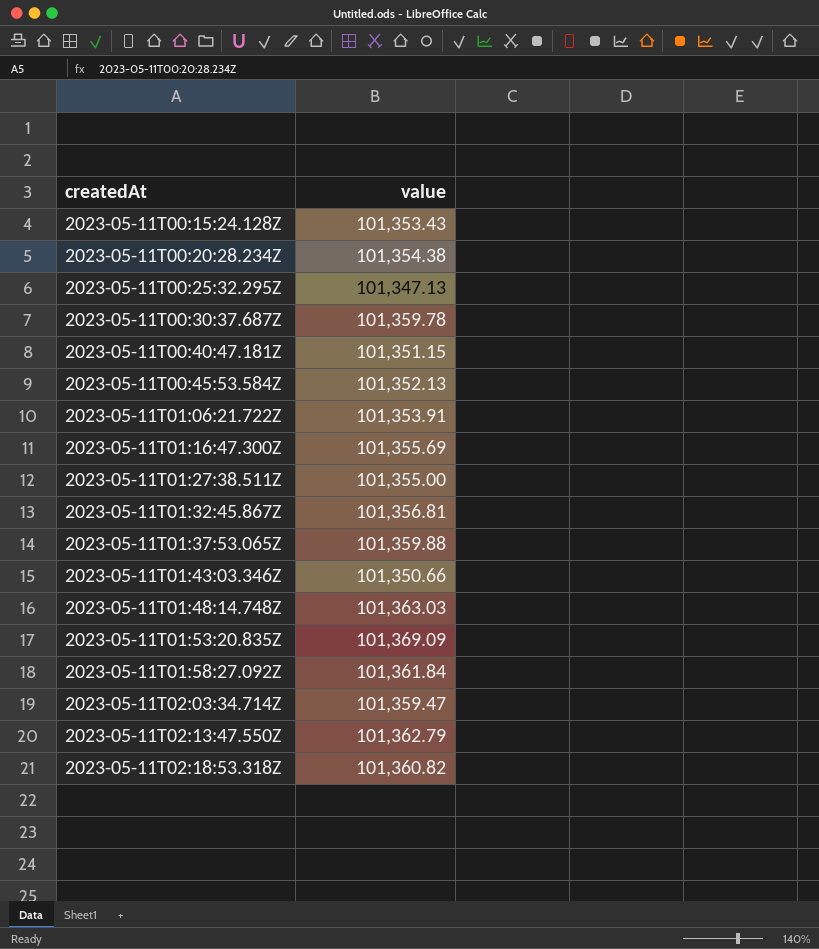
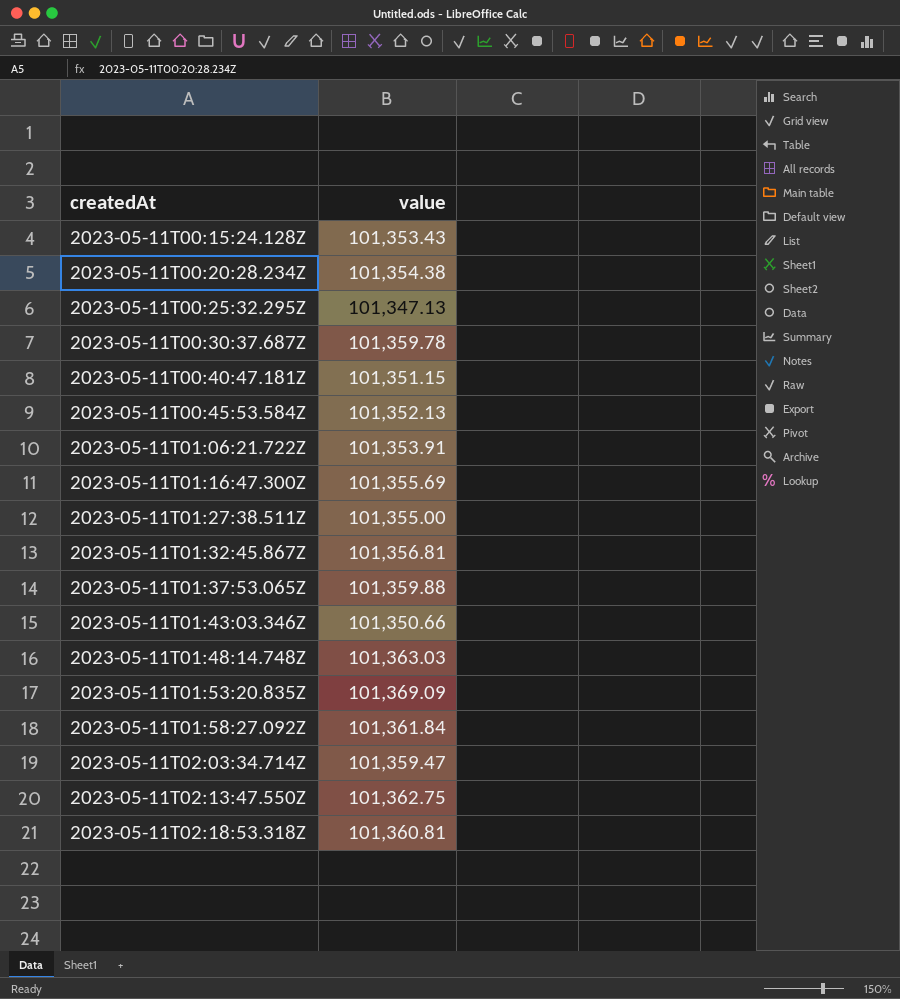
2023-05-11T02:13:47.550Z | value: 101,362.79 -> 101,362.75
2023-05-11T02:18:53.318Z | value: 101,360.82 -> 101,360.81

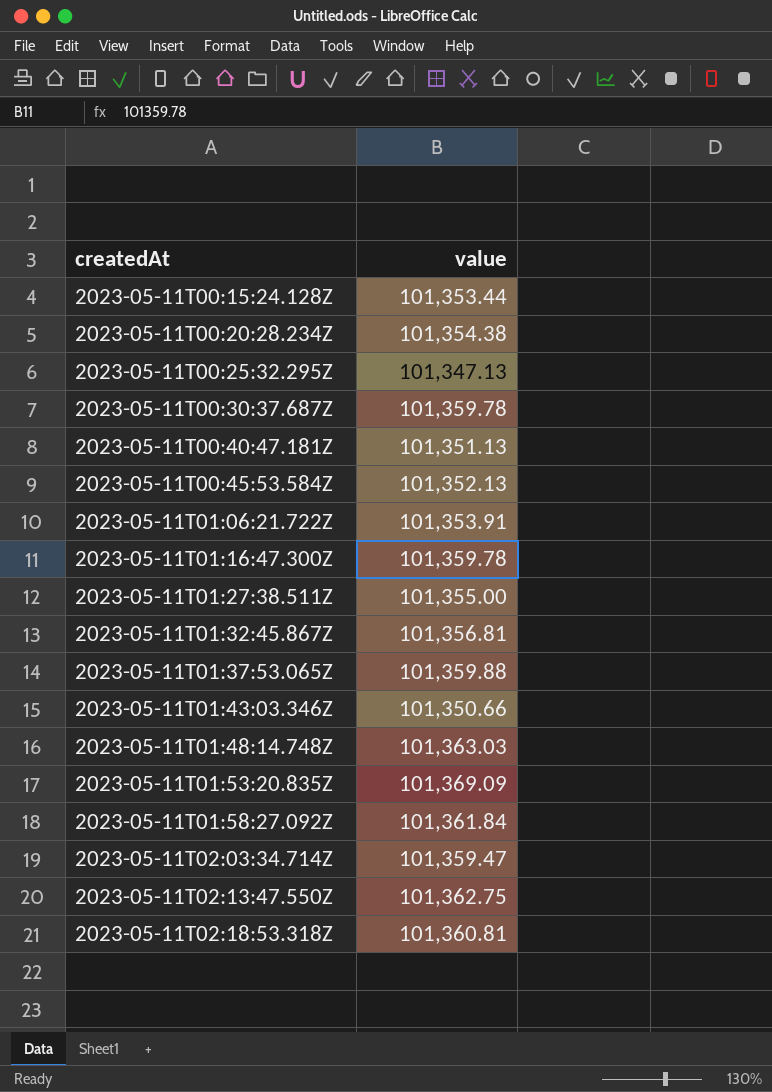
2023-05-11T00:15:24.128Z | value: 101,353.43 -> 101,353.44
2023-05-11T00:40:47.181Z | value: 101,351.15 -> 101,351.13
2023-05-11T01:16:47.300Z | value: 101,355.69 -> 101,359.78

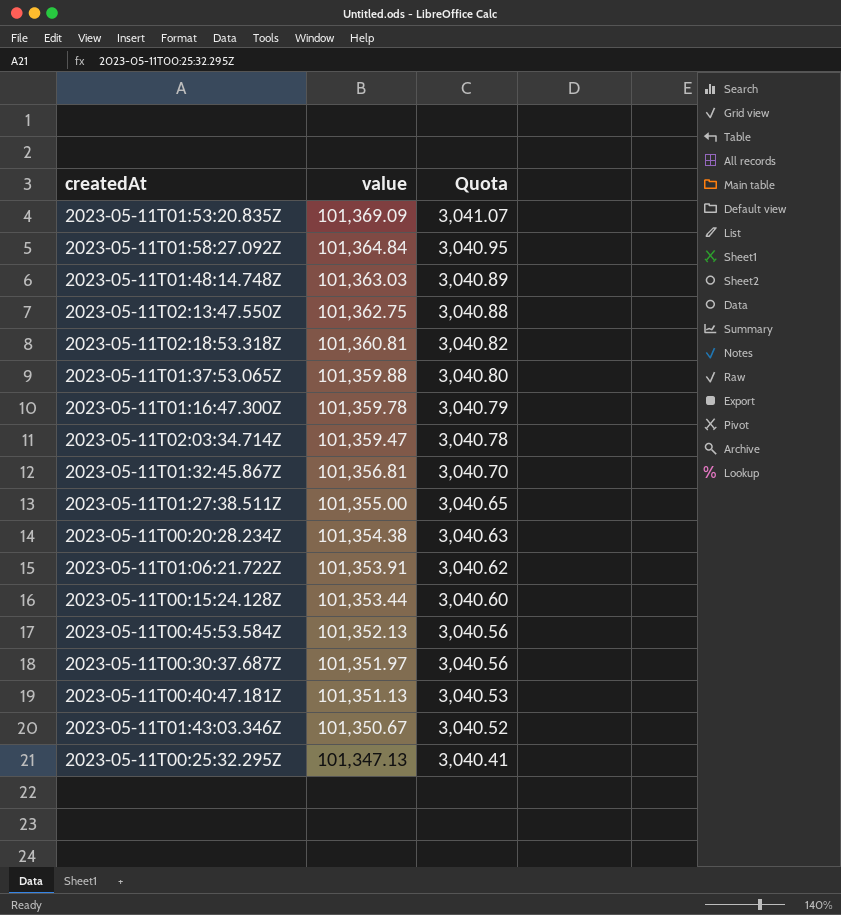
row order: createdAt ascending -> value descending
column Quota | formula: none -> [value] * 0.03
2023-05-11T01:58:27.092Z | value: 101,361.84 -> 101,364.84
2023-05-11T00:30:37.687Z | value: 101,359.78 -> 101,351.97
2023-05-11T01:43:03.346Z | value: 101,350.66 -> 101,350.67

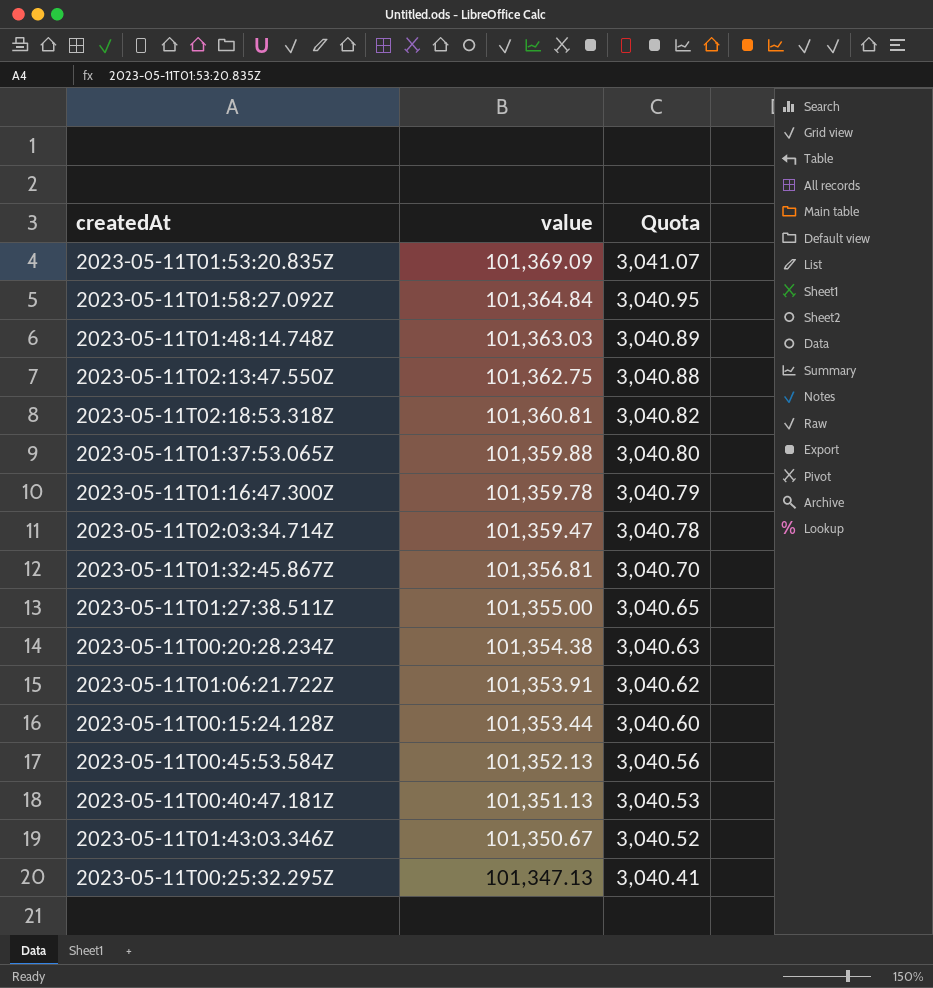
row 2023-05-11T00:30:37.687Z: 101,351.97 | 3,040.56 -> none

